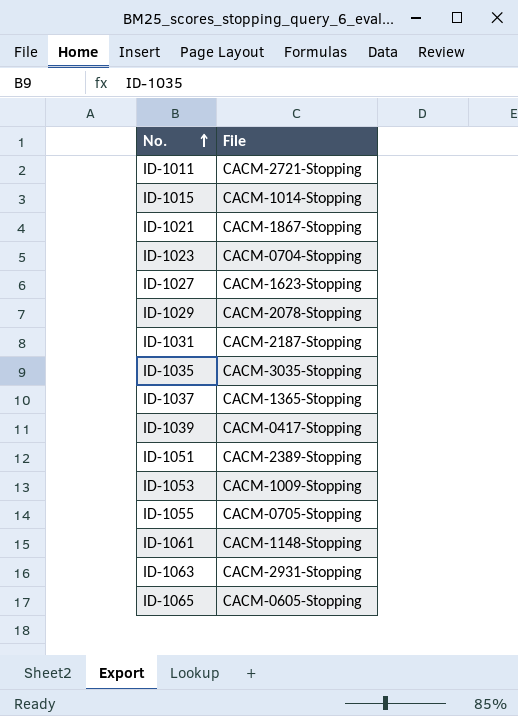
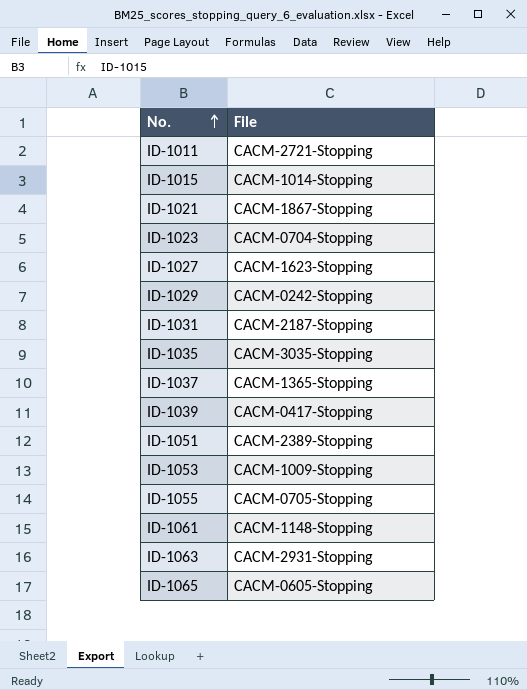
ID-1029 | File: CACM-2078-Stopping -> CACM-0242-Stopping

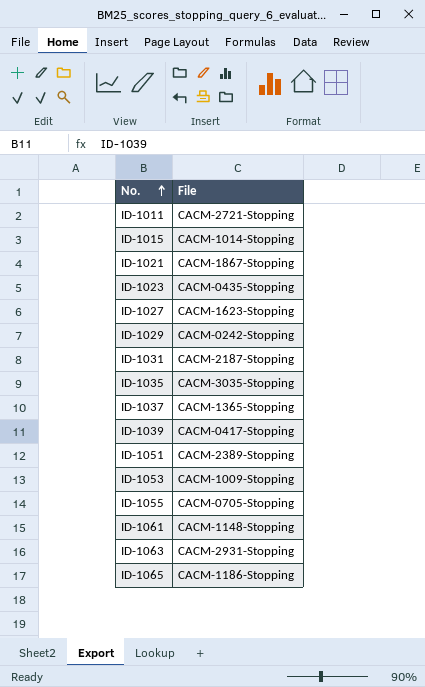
ID-1023 | File: CACM-0704-Stopping -> CACM-0435-Stopping
ID-1065 | File: CACM-0605-Stopping -> CACM-1186-Stopping

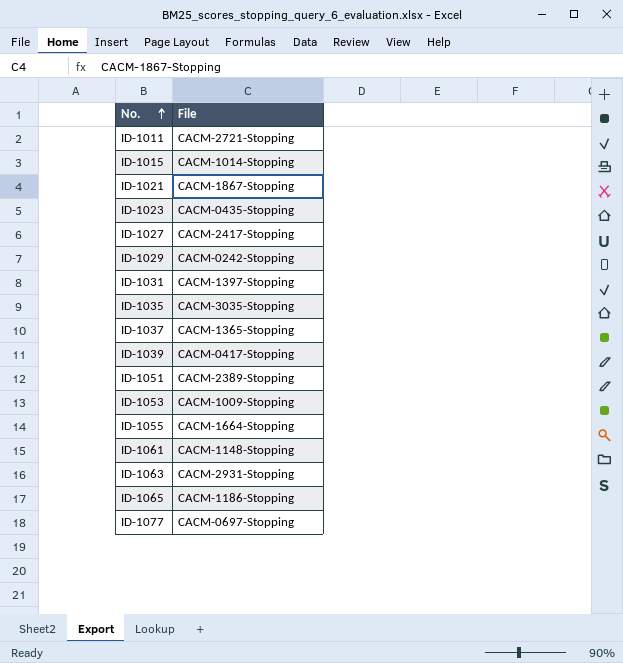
ID-1027 | File: CACM-1623-Stopping -> CACM-2417-Stopping
ID-1031 | File: CACM-2187-Stopping -> CACM-1397-Stopping
ID-1055 | File: CACM-0705-Stopping -> CACM-1664-Stopping
row ID-1077: none -> CACM-0697-Stopping

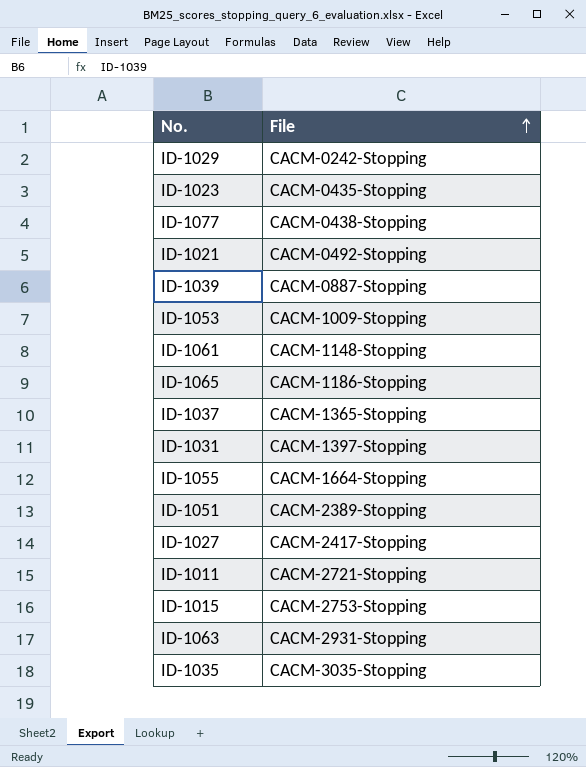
row order: No. ascending -> File ascending
ID-1077 | File: CACM-0697-Stopping -> CACM-0438-Stopping
ID-1021 | File: CACM-1867-Stopping -> CACM-0492-Stopping
ID-1039 | File: CACM-0417-Stopping -> CACM-0887-Stopping
ID-1015 | File: CACM-1014-Stopping -> CACM-2753-Stopping

